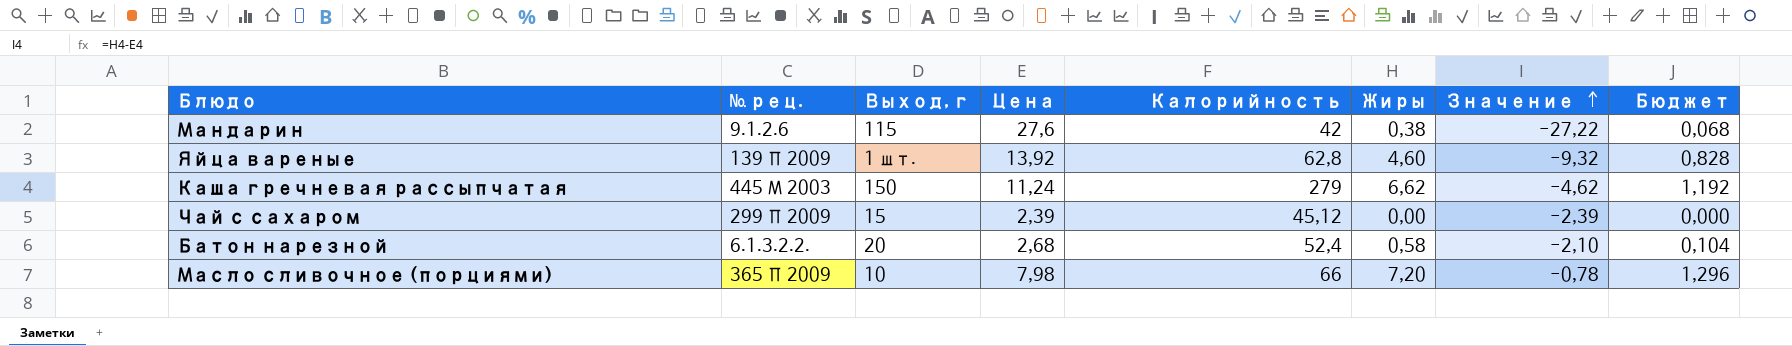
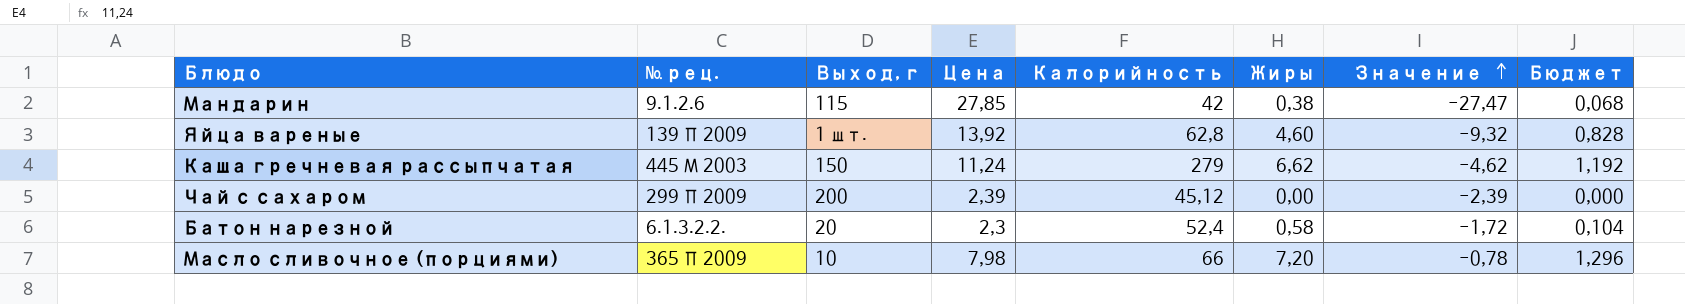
Мандарин | Цена: 27,6 -> 27,85
Мандарин | Значение: -27,22 -> -27,47
Чай с сахаром | Выход, г: 15 -> 200
Батон нарезной | Цена: 2,68 -> 2,3
Батон нарезной | Значение: -2,10 -> -1,72

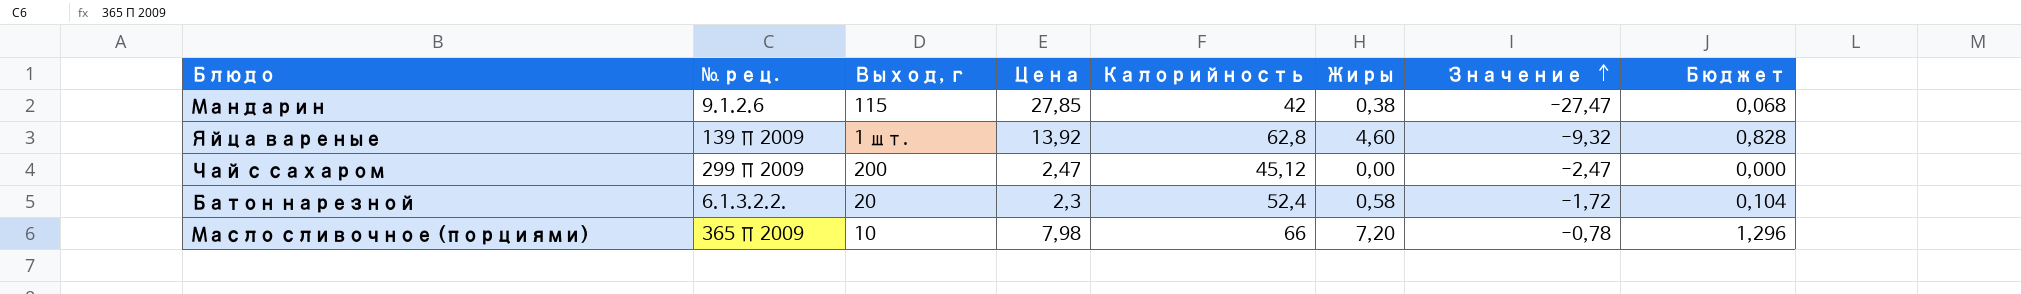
row Каша гречневая рассыпчатая: 445 М 2003 | 150 | 11,24 | 279 | 6,62 | -4,62 | 1,192 -> none
Чай с сахаром | Цена: 2,39 -> 2,47
Чай с сахаром | Значение: -2,39 -> -2,47

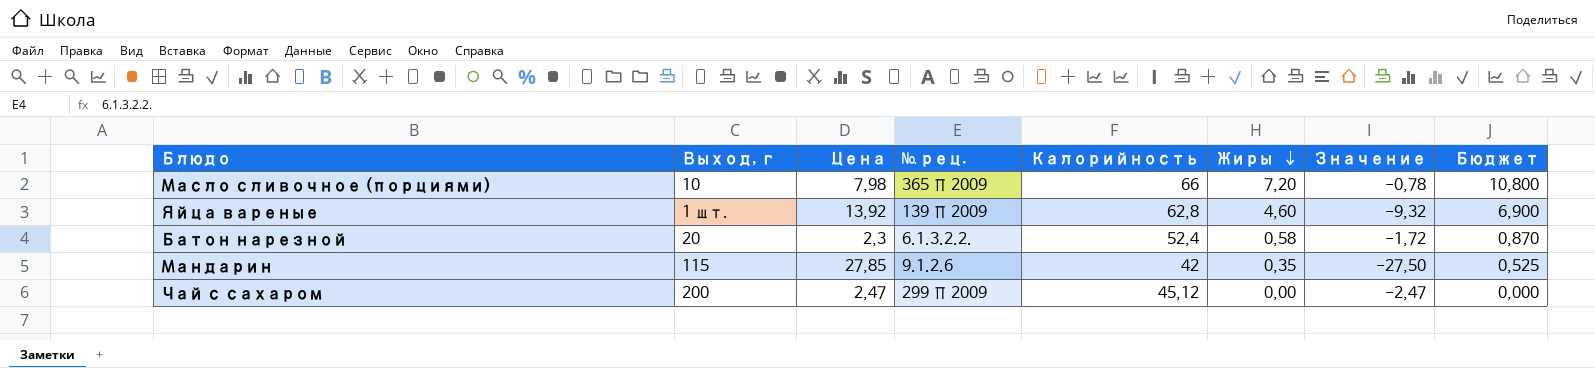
row order: Значение ascending -> Жиры descending
column № рец. | position: 2 -> 4
column Бюджет | formula: [Жиры] * 0,18 -> [Жиры] * 1,5
Мандарин | Жиры: 0,38 -> 0,35
Мандарин | Значение: -27,47 -> -27,50

